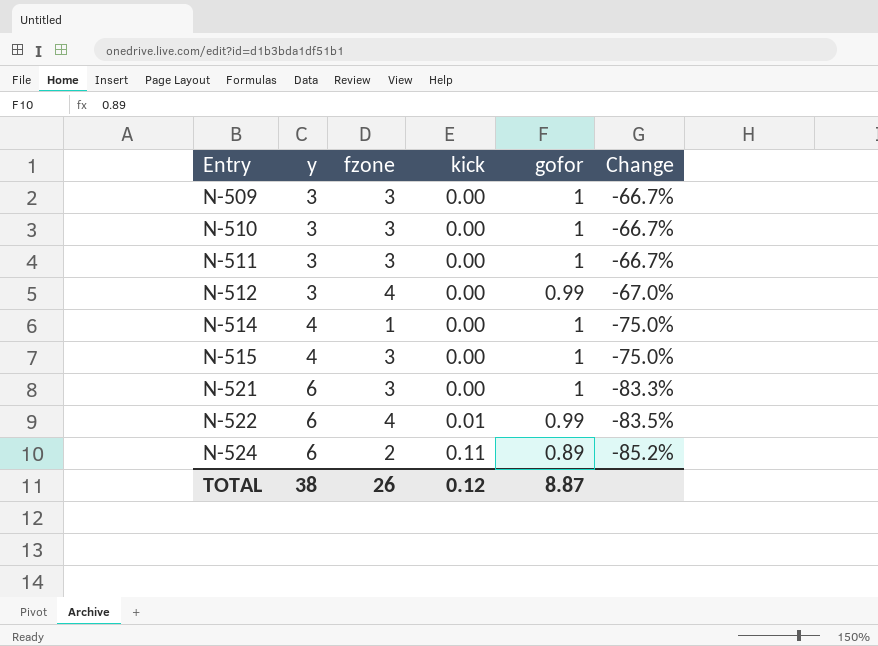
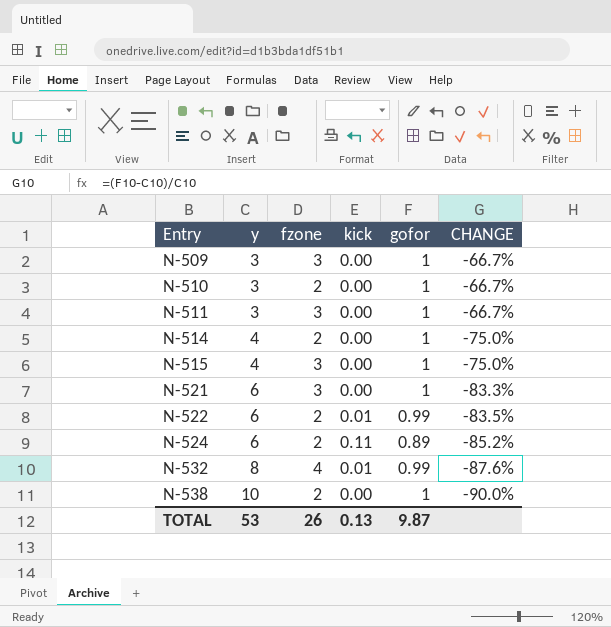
column name: Change -> CHANGE
row N-512: 3 | 4 | 0.00 | 0.99 | -67.0% -> none
N-510 | fzone: 3 -> 2
N-514 | fzone: 1 -> 2
N-522 | fzone: 4 -> 2
row N-532: none -> 8 | 4 | 0.01 | 0.99 | -87.6%
row N-538: none -> 10 | 2 | 0.00 | 1 | -90.0%
TOTAL | y: 38 -> 53
TOTAL | kick: 0.12 -> 0.13
TOTAL | gofor: 8.87 -> 9.87

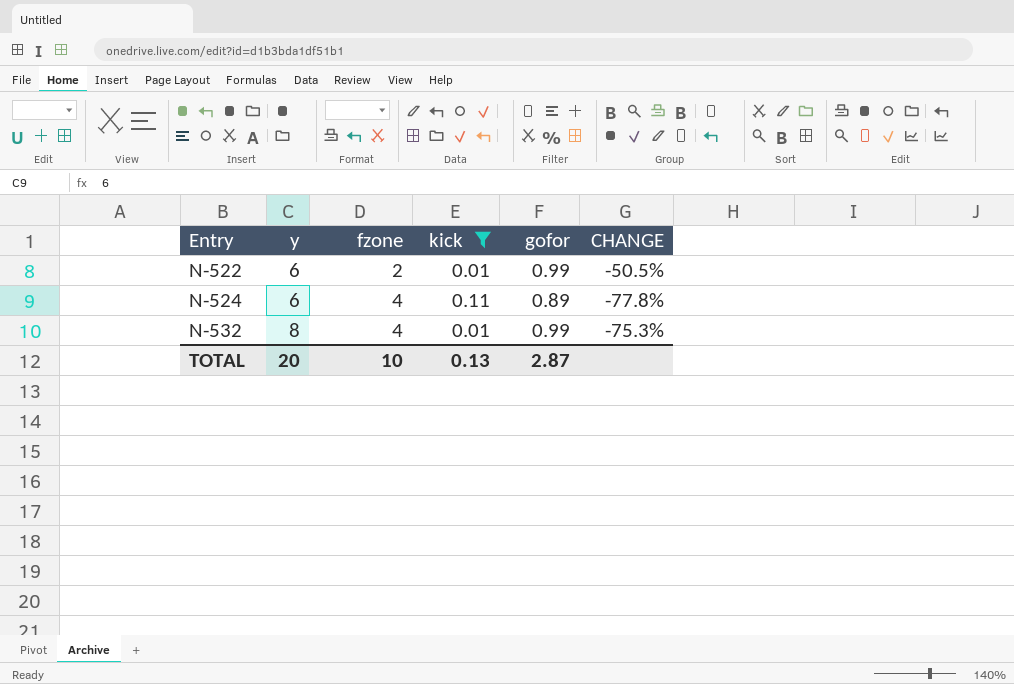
filter: none -> kick != 0.00
column CHANGE | formula: ([gofor] - [y]) / [y] -> ([gofor] - [fzone]) / [fzone]
N-524 | fzone: 2 -> 4
TOTAL | y: 53 -> 20
TOTAL | fzone: 26 -> 10
TOTAL | gofor: 9.87 -> 2.87

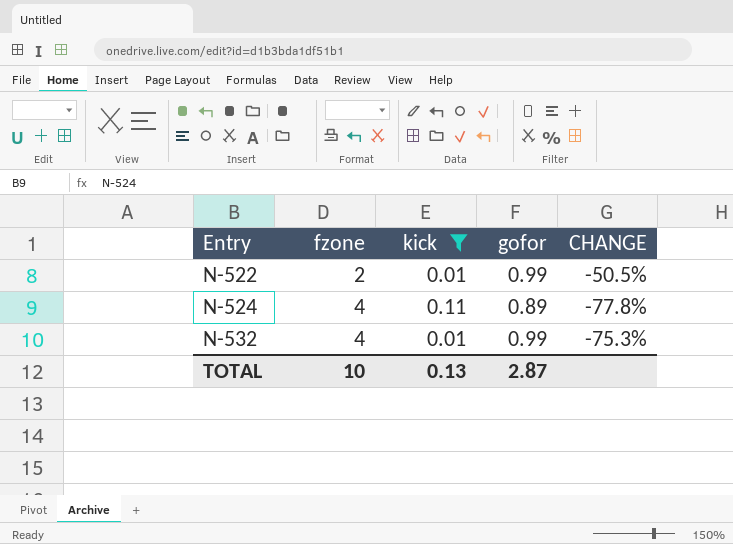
column y | position: 2 -> none

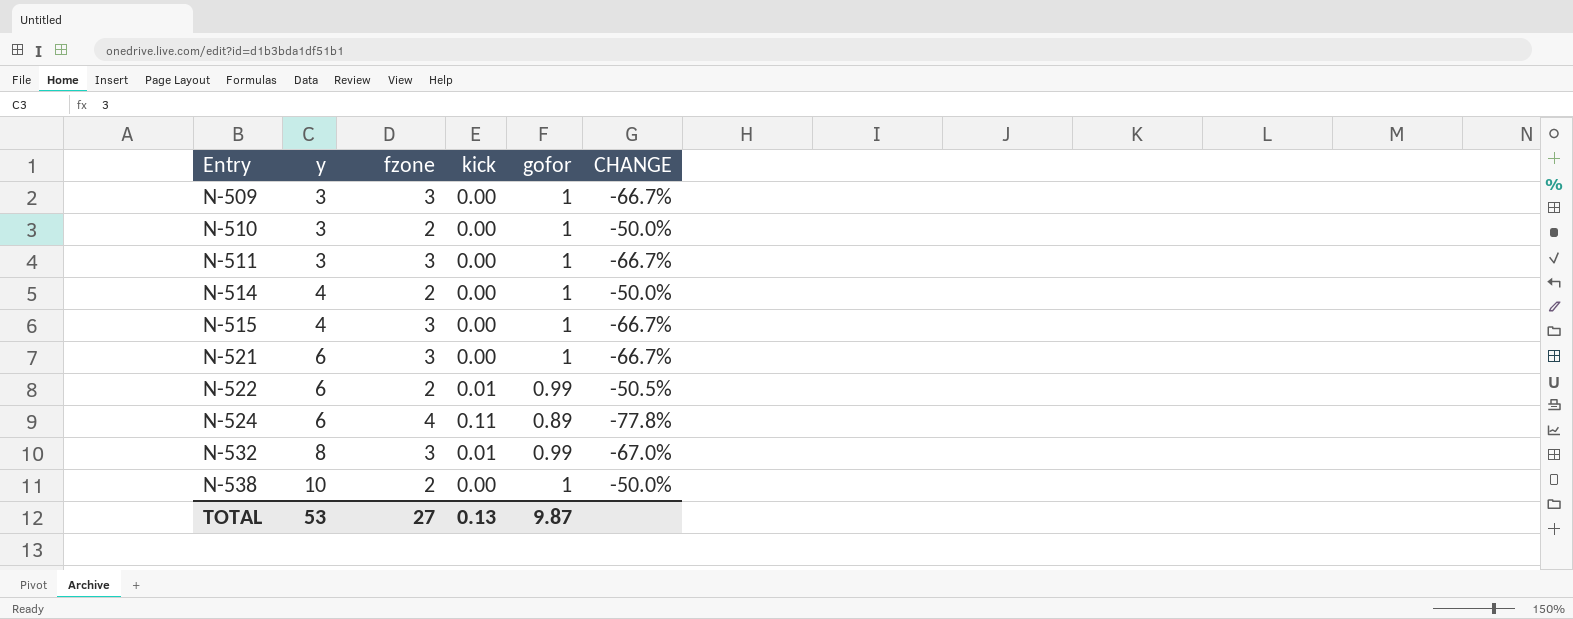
filter: kick != 0.00 -> none
column y | position: none -> 2
N-532 | fzone: 4 -> 3
N-532 | CHANGE: -75.3% -> -67.0%
TOTAL | fzone: 10 -> 27
TOTAL | gofor: 2.87 -> 9.87

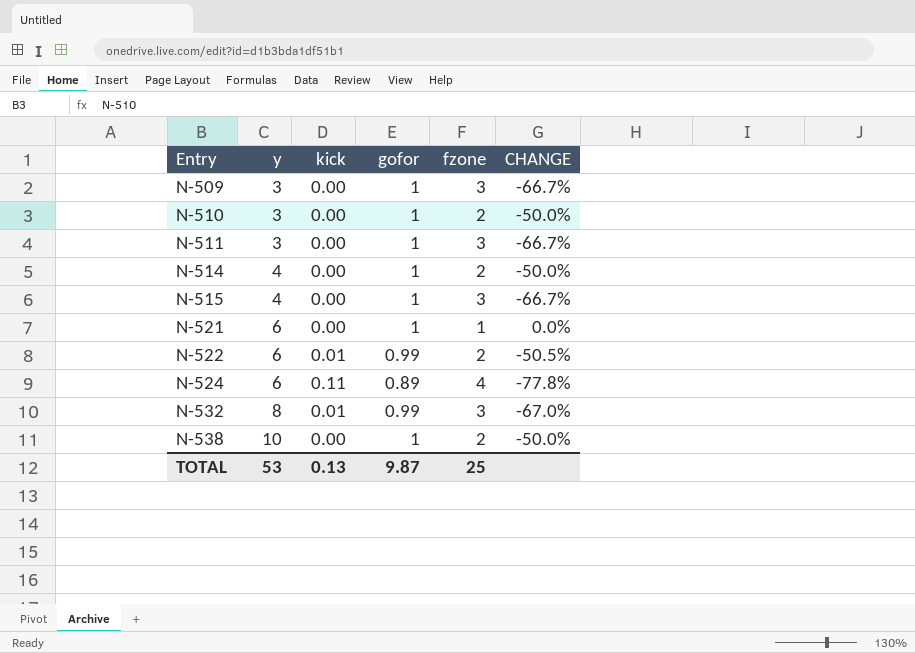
column fzone | position: 3 -> 5
N-521 | fzone: 3 -> 1
N-521 | CHANGE: -66.7% -> 0.0%
TOTAL | fzone: 27 -> 25

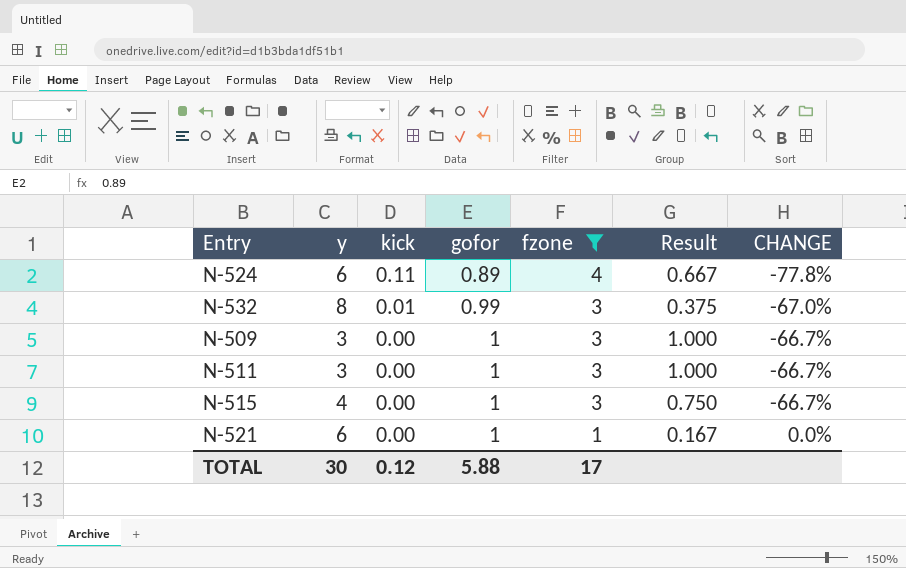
filter: none -> fzone != 2
row order: Entry ascending -> kick descending
column Result | formula: none -> [fzone] / [y]
TOTAL | y: 53 -> 30
TOTAL | kick: 0.13 -> 0.12
TOTAL | gofor: 9.87 -> 5.88
TOTAL | fzone: 25 -> 17

